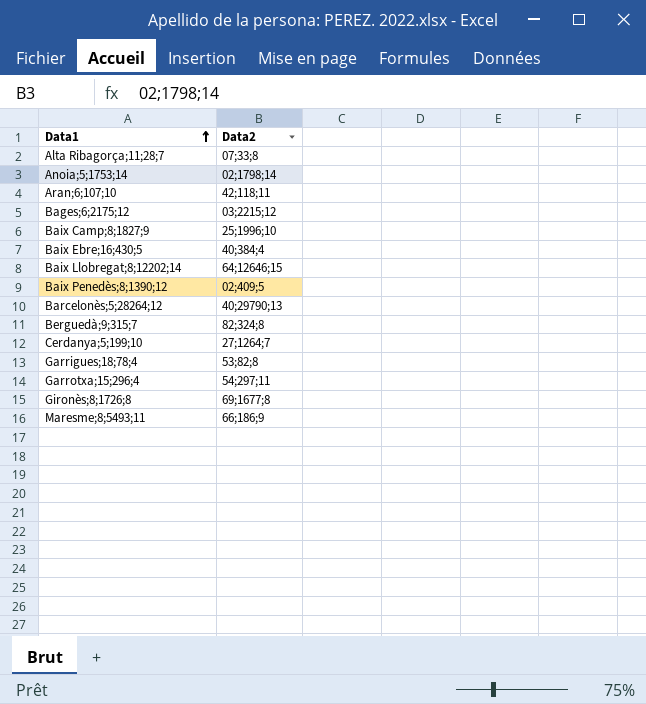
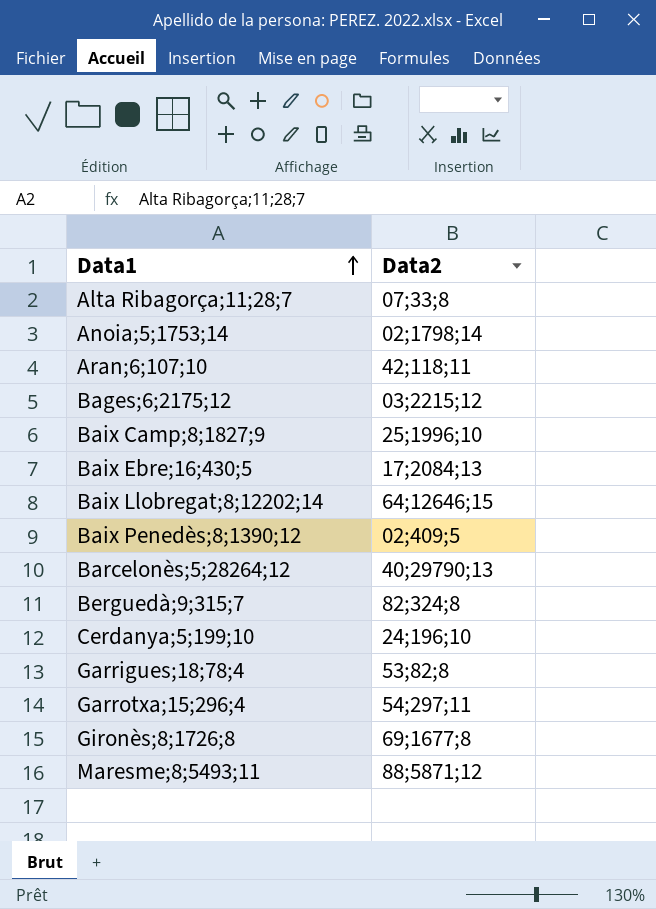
Baix Ebre;16;430;5 | Data2: 40;384;4 -> 17;2084;13
Cerdanya;5;199;10 | Data2: 27;1264;7 -> 24;196;10
Maresme;8;5493;11 | Data2: 66;186;9 -> 88;5871;12

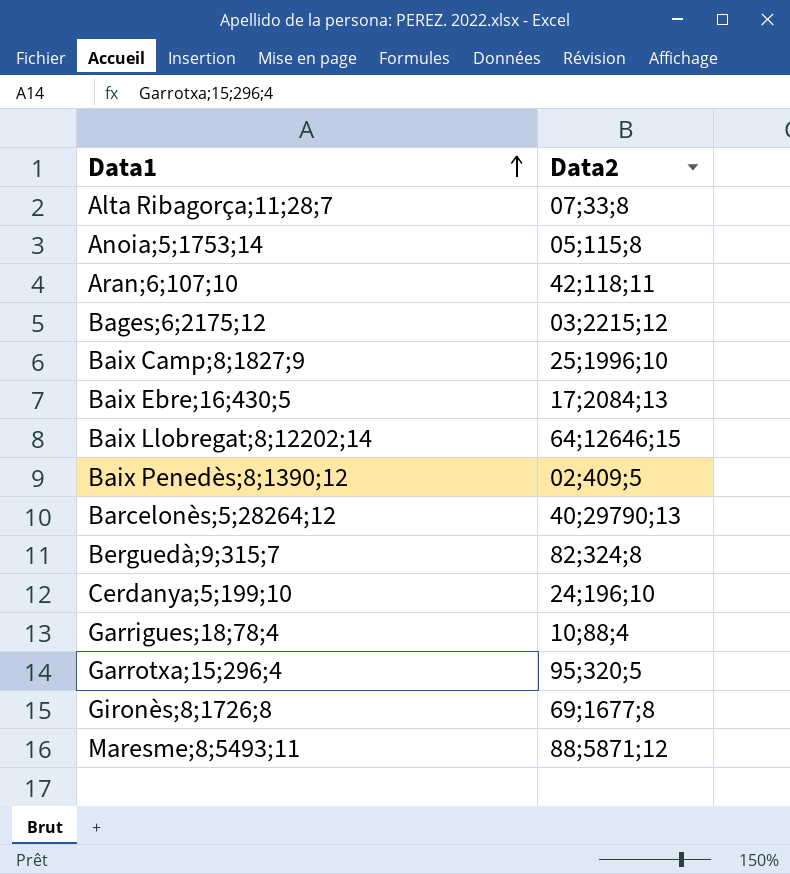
Anoia;5;1753;14 | Data2: 02;1798;14 -> 05;115;8
Garrigues;18;78;4 | Data2: 53;82;8 -> 10;88;4
Garrotxa;15;296;4 | Data2: 54;297;11 -> 95;320;5

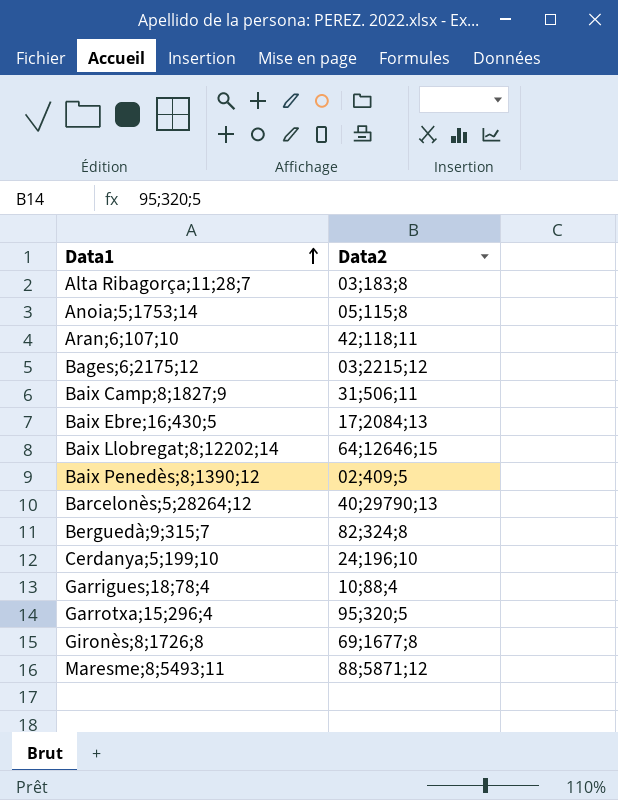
Alta Ribagorça;11;28;7 | Data2: 07;33;8 -> 03;183;8
Baix Camp;8;1827;9 | Data2: 25;1996;10 -> 31;506;11

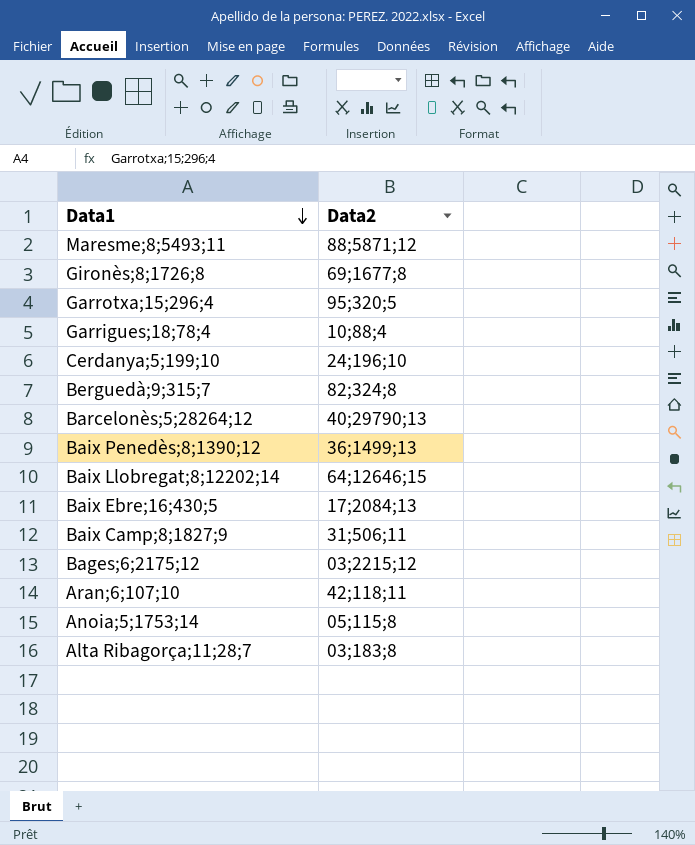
row order: Data1 ascending -> Data1 descending
Baix Penedès;8;1390;12 | Data2: 02;409;5 -> 36;1499;13

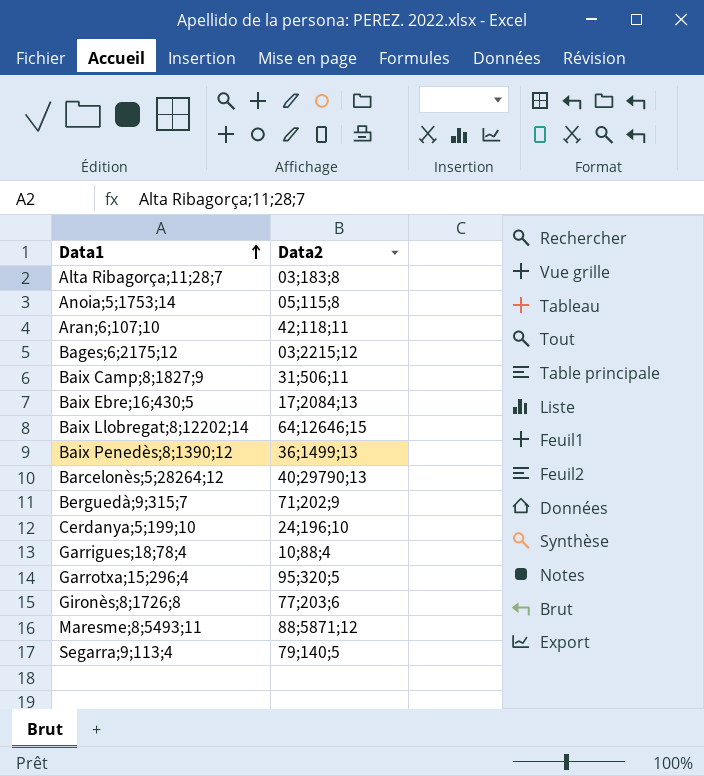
row order: Data1 descending -> Data1 ascending
Berguedà;9;315;7 | Data2: 82;324;8 -> 71;202;9
Gironès;8;1726;8 | Data2: 69;1677;8 -> 77;203;6
row Segarra;9;113;4: none -> 79;140;5

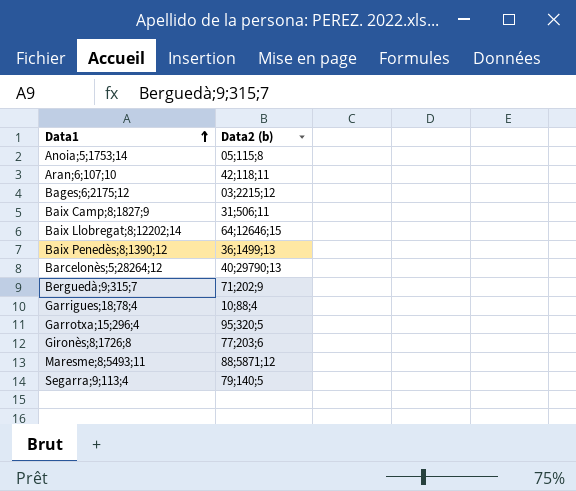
column name: Data2 -> Data2 (b)
row Alta Ribagorça;11;28;7: 03;183;8 -> none
row Baix Ebre;16;430;5: 17;2084;13 -> none
row Cerdanya;5;199;10: 24;196;10 -> none

